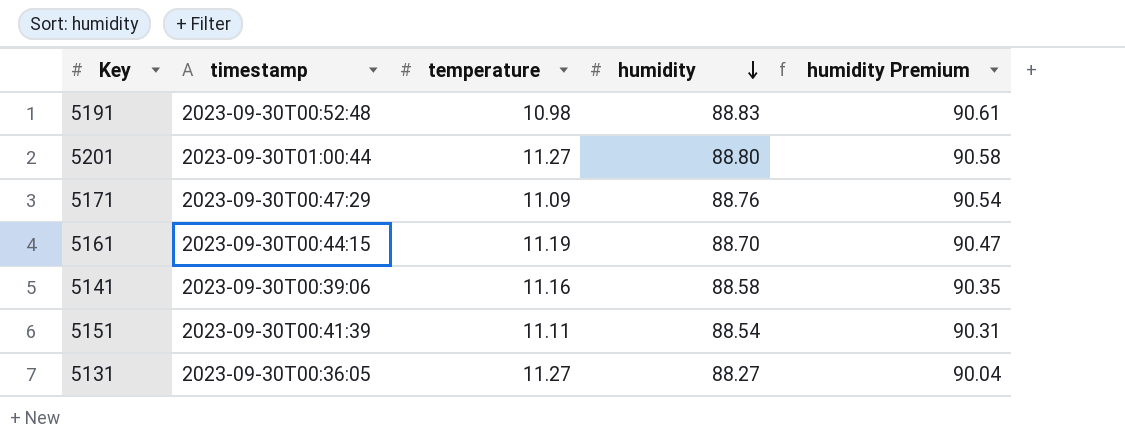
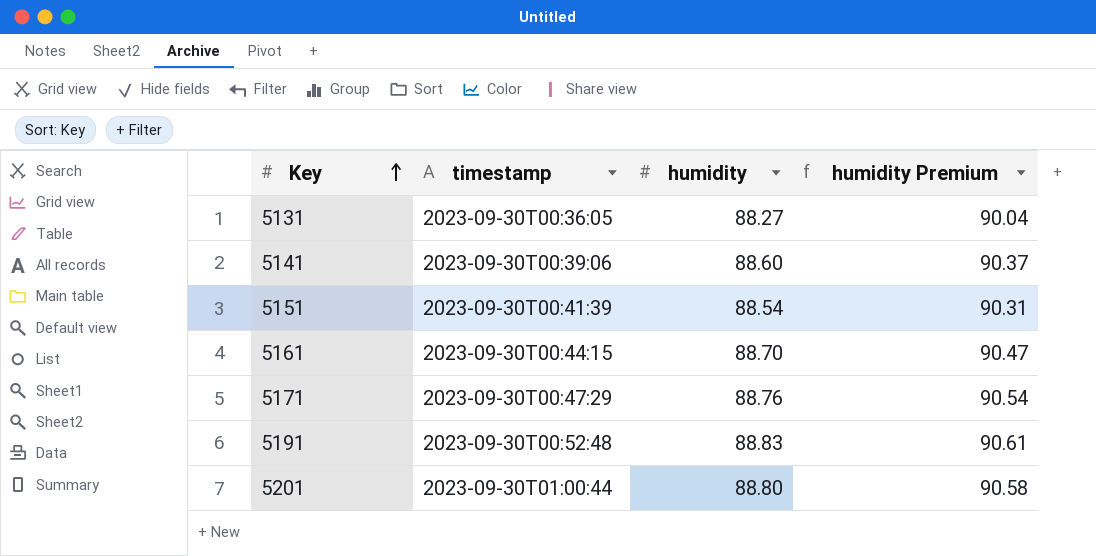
row order: humidity descending -> Key ascending
column temperature | position: 3 -> none
5141 | humidity: 88.58 -> 88.60
5141 | humidity Premium: 90.35 -> 90.37

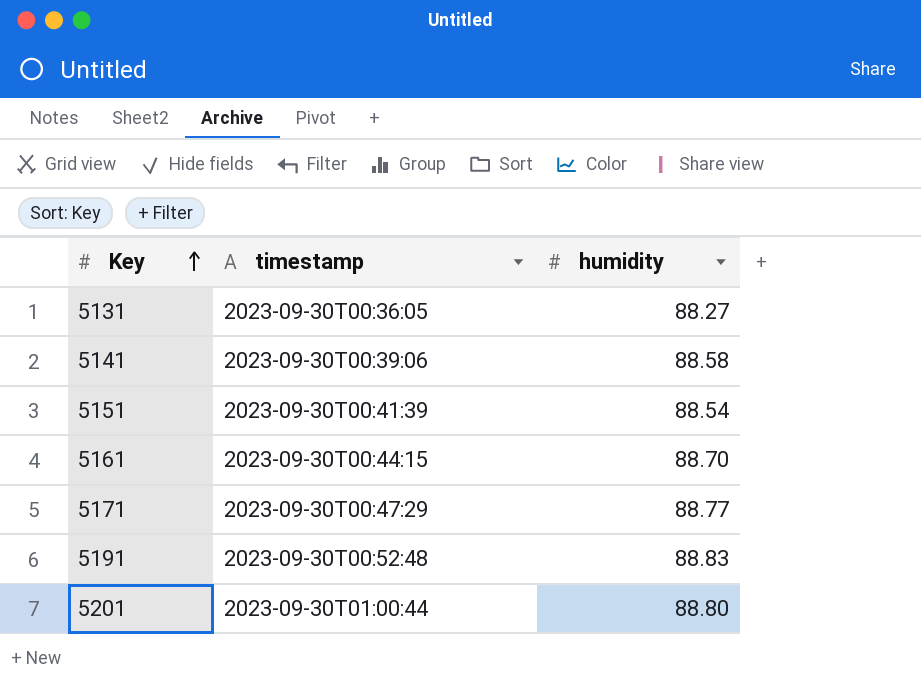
column humidity Premium | formula: [humidity] * 1.02 -> none
5141 | humidity: 88.60 -> 88.58
5171 | humidity: 88.76 -> 88.77

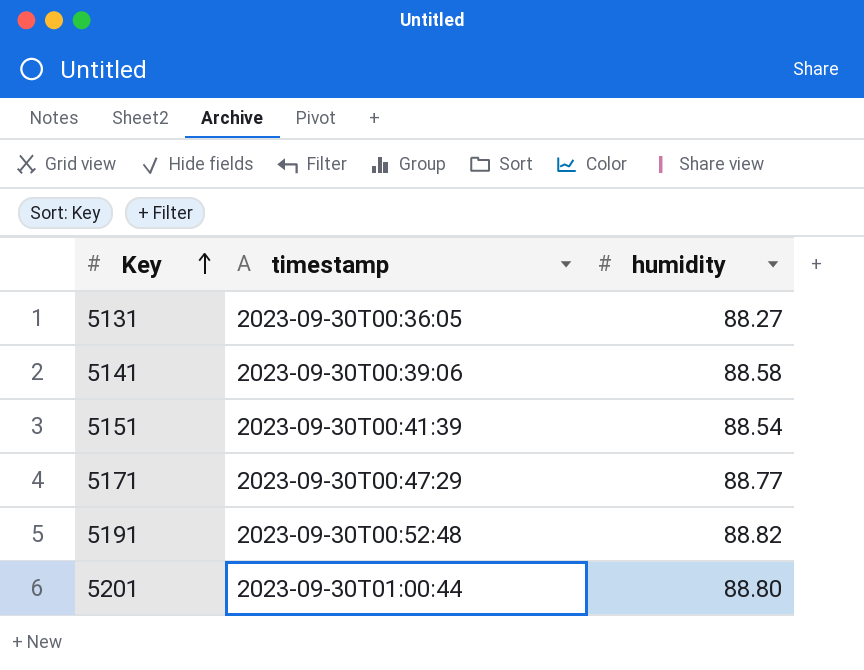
row 5161: 2023-09-30T00:44:15 | 88.70 -> none
5191 | humidity: 88.83 -> 88.82

